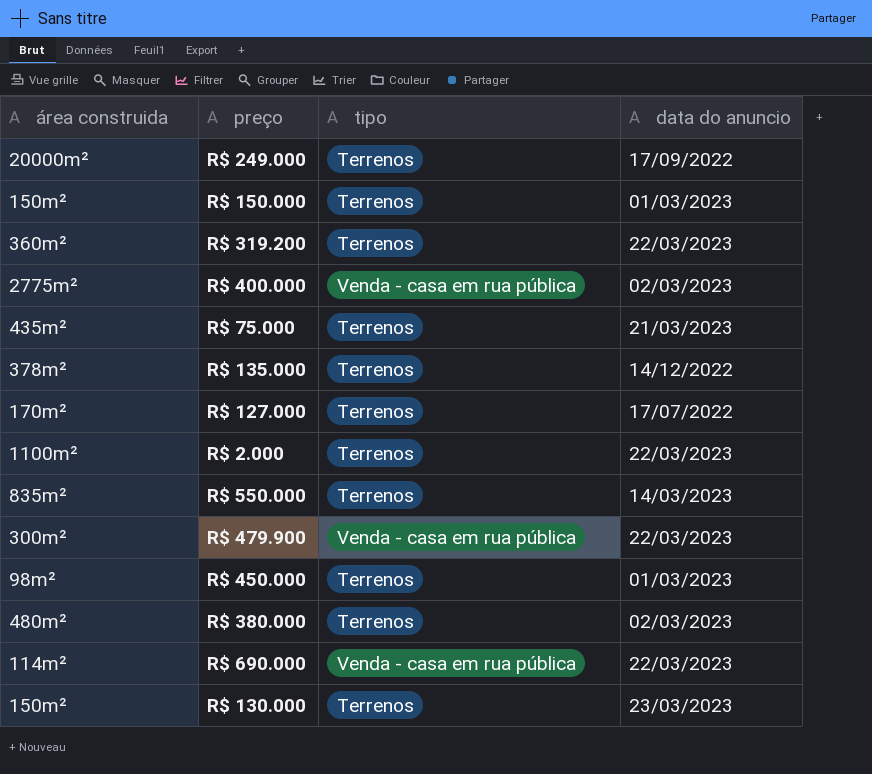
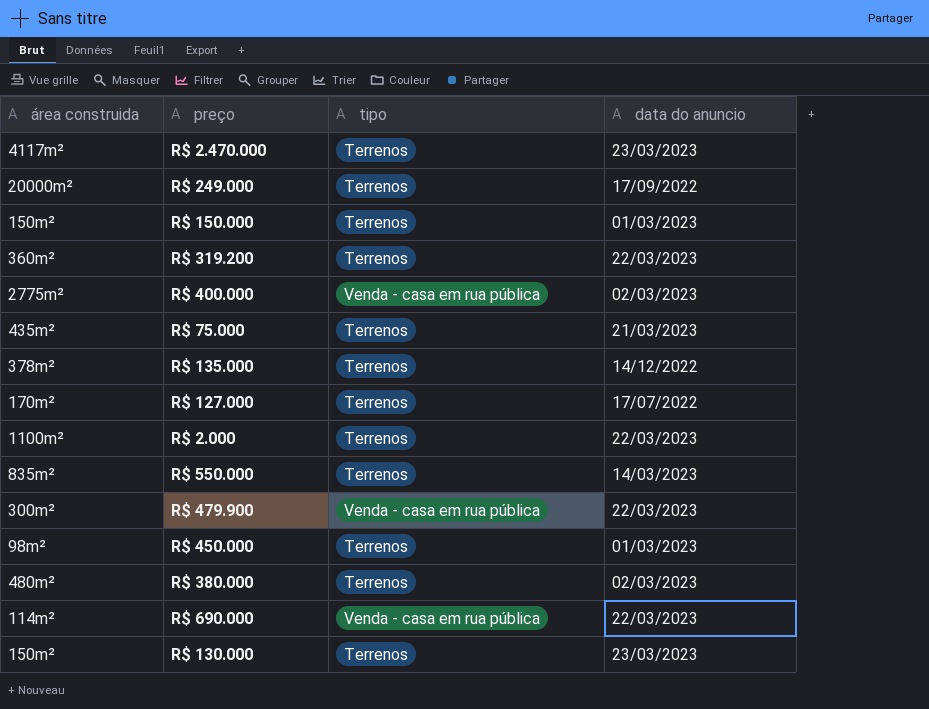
row R$ 2.470.000: none -> 4117m² | Terrenos | 23/03/2023

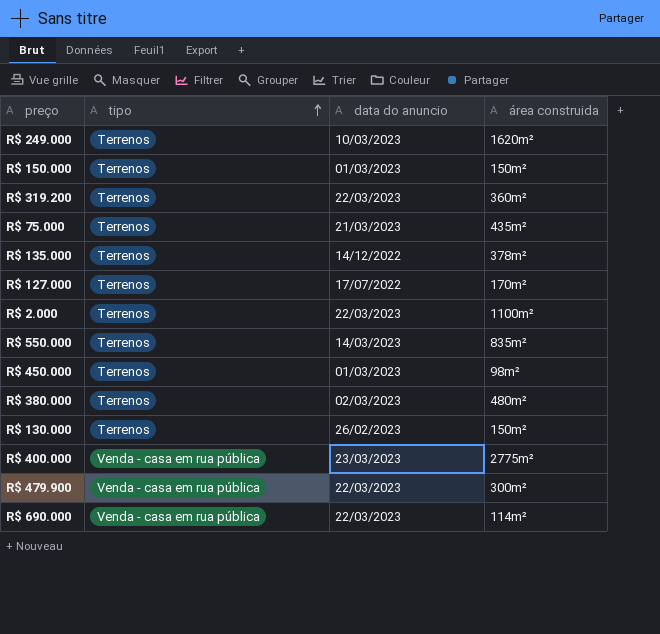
row order: none -> tipo ascending
column área construida | position: 1 -> 4
row R$ 2.470.000: 4117m² | Terrenos | 23/03/2023 -> none
R$ 249.000 | data do anuncio: 17/09/2022 -> 10/03/2023
R$ 249.000 | área construida: 20000m² -> 1620m²
R$ 130.000 | data do anuncio: 23/03/2023 -> 26/02/2023
R$ 400.000 | data do anuncio: 02/03/2023 -> 23/03/2023

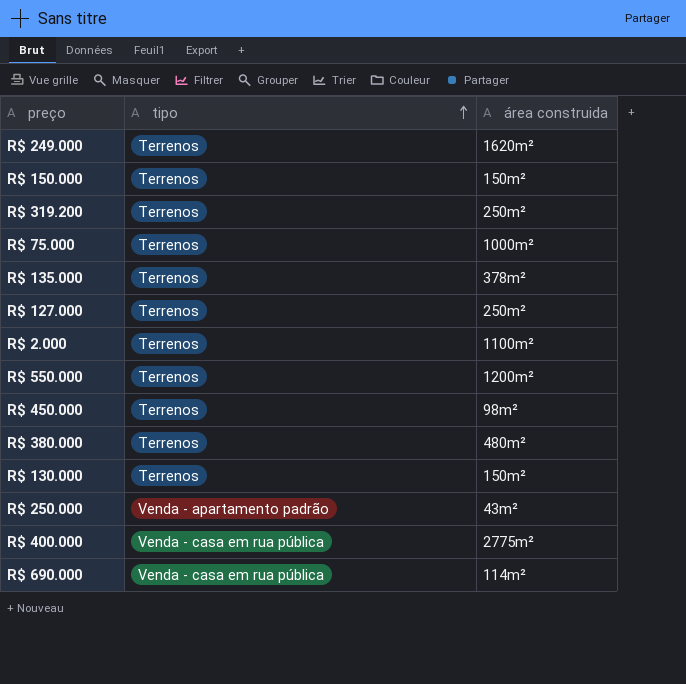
column data do anuncio | position: 3 -> none
row R$ 479.900: Venda - casa em rua pública | 22/03/2023 | 300m² -> none
R$ 319.200 | área construida: 360m² -> 250m²
R$ 75.000 | área construida: 435m² -> 1000m²
R$ 127.000 | área construida: 170m² -> 250m²
R$ 550.000 | área construida: 835m² -> 1200m²
row R$ 250.000: none -> Venda - apartamento padrão | 43m²

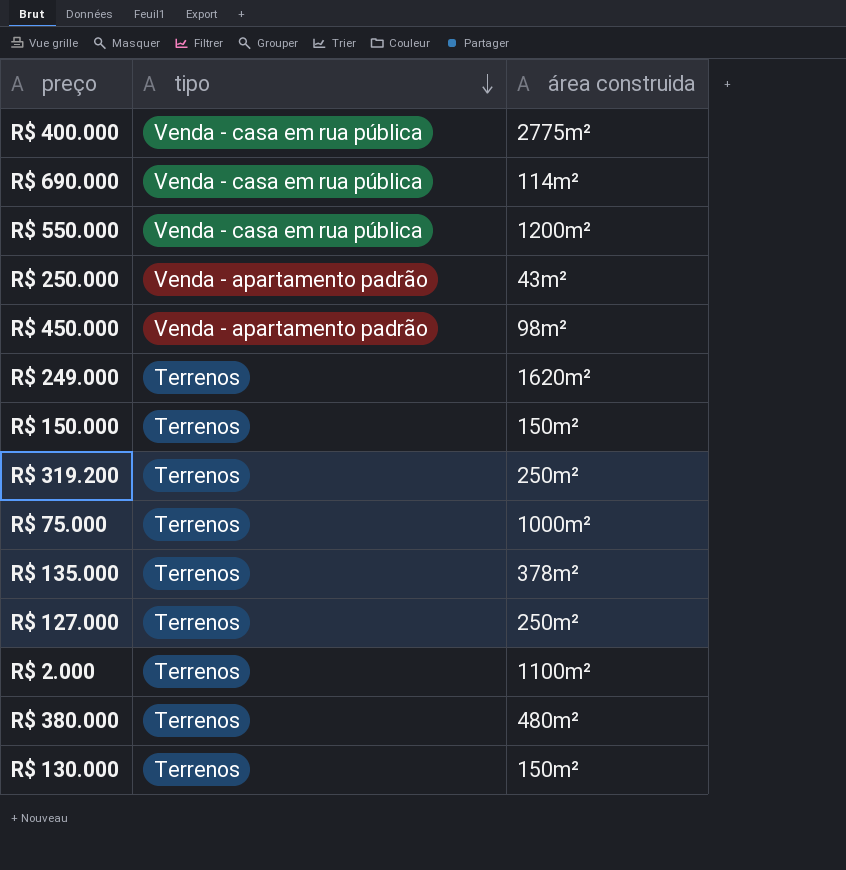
row order: tipo ascending -> tipo descending
R$ 550.000 | tipo: Terrenos -> Venda - casa em rua pública
R$ 450.000 | tipo: Terrenos -> Venda - apartamento padrão

